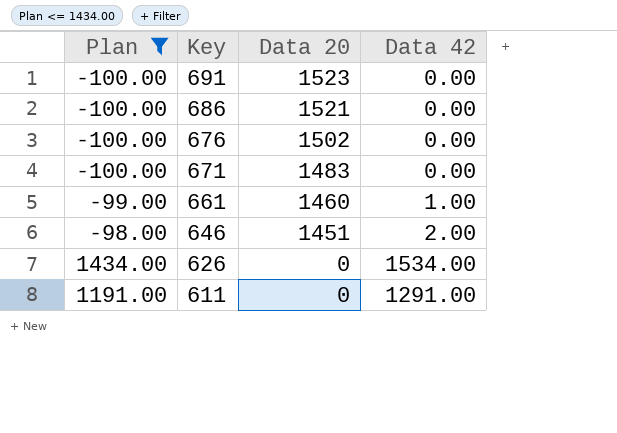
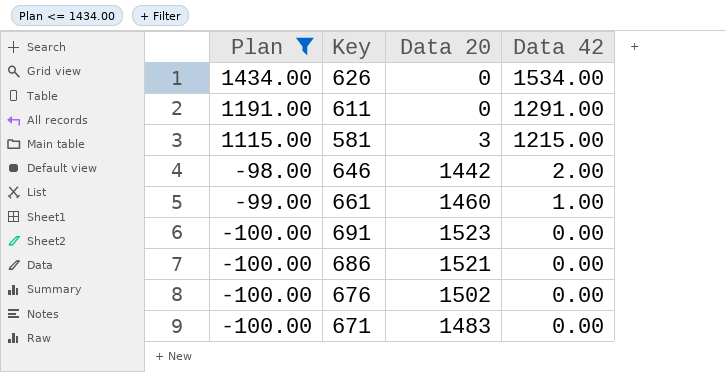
row order: Key descending -> Plan descending
row 581: none -> 1115.00 | 3 | 1215.00
646 | Data 20: 1451 -> 1442

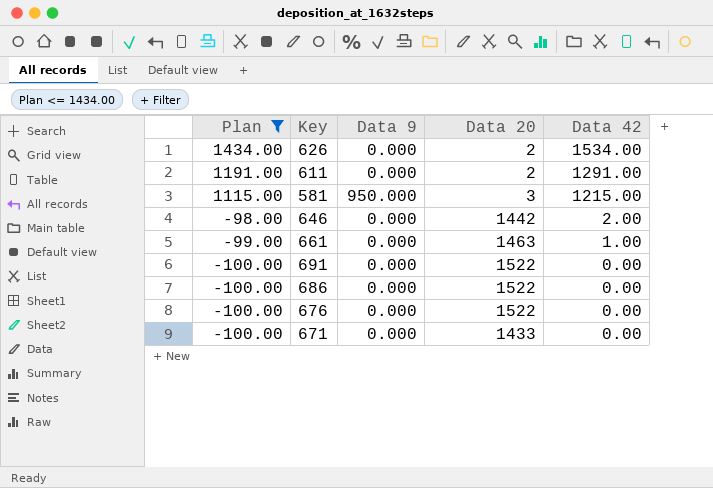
column Data 9 | position: none -> 3
626 | Data 20: 0 -> 2
611 | Data 20: 0 -> 2
661 | Data 20: 1460 -> 1463
691 | Data 20: 1523 -> 1522
686 | Data 20: 1521 -> 1522
676 | Data 20: 1502 -> 1522
671 | Data 20: 1483 -> 1433

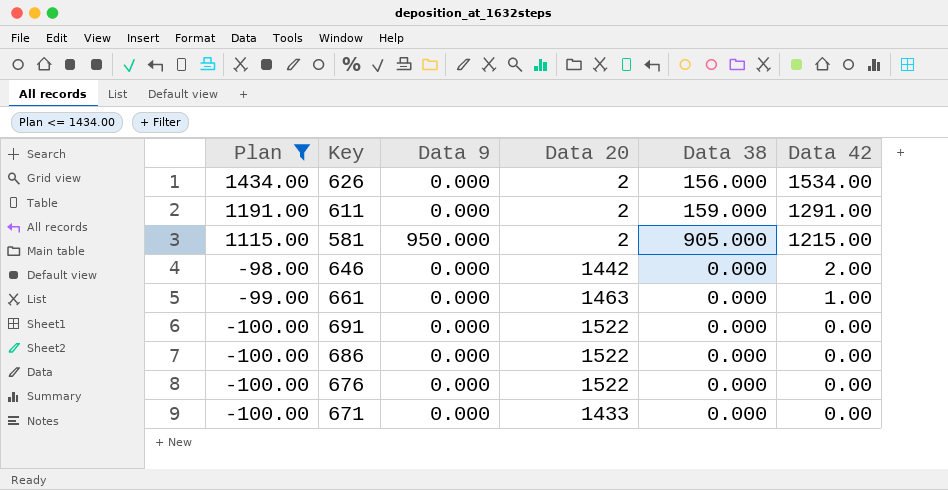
column Data 38 | position: none -> 5
581 | Data 20: 3 -> 2

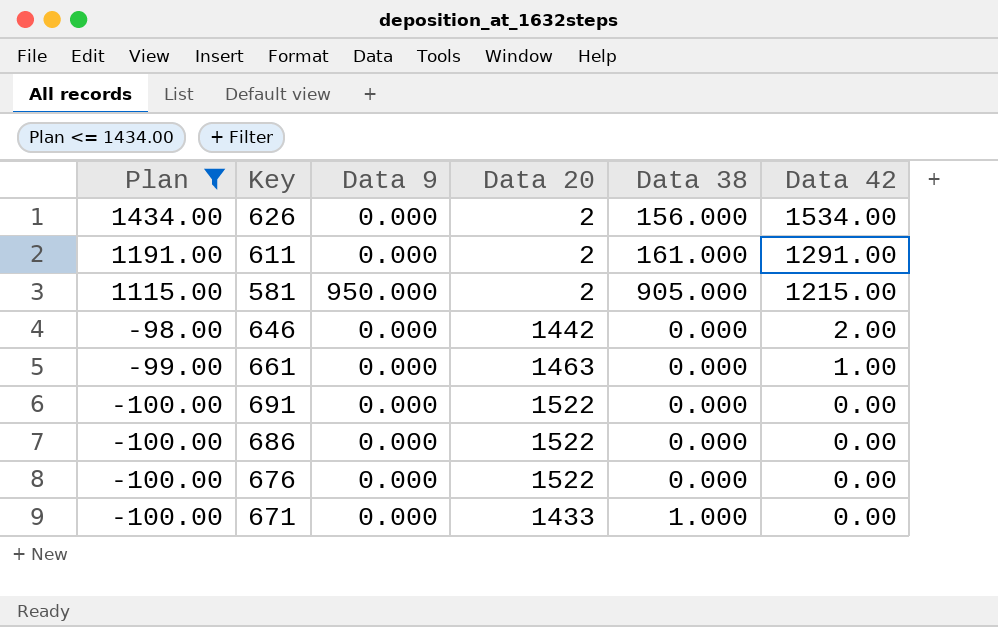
611 | Data 38: 159.000 -> 161.000
671 | Data 38: 0.000 -> 1.000

